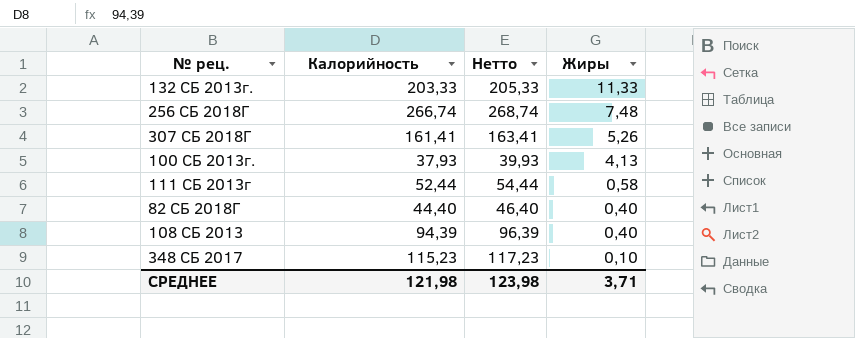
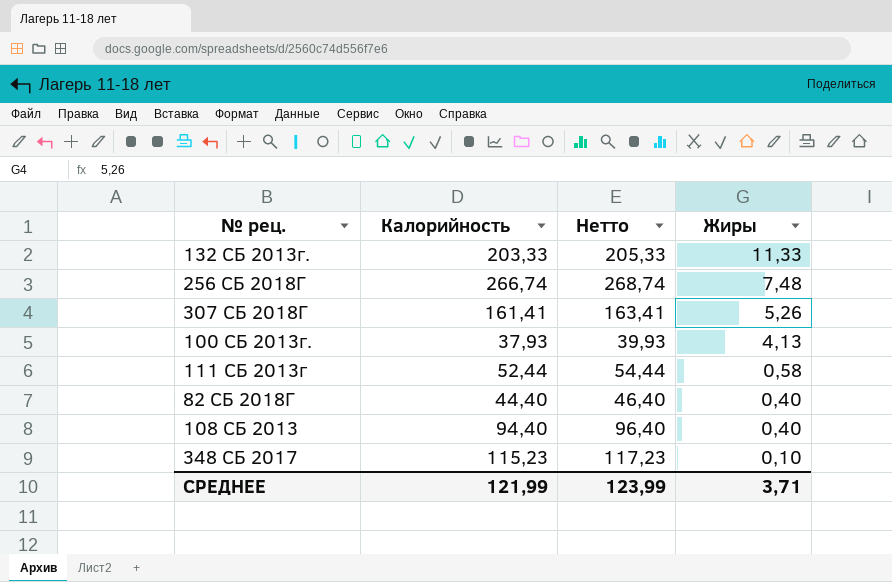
108 СБ 2013 | Калорийность: 94,39 -> 94,40
108 СБ 2013 | Нетто: 96,39 -> 96,40
СРЕДНЕЕ | Калорийность: 121,98 -> 121,99
СРЕДНЕЕ | Нетто: 123,98 -> 123,99

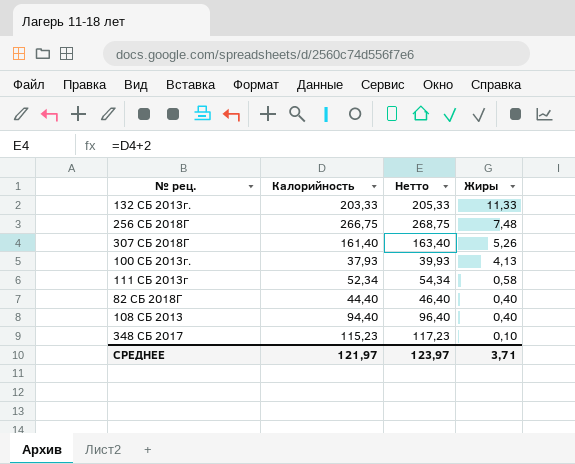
256 СБ 2018Г | Калорийность: 266,74 -> 266,75
256 СБ 2018Г | Нетто: 268,74 -> 268,75
307 СБ 2018Г | Калорийность: 161,41 -> 161,40
307 СБ 2018Г | Нетто: 163,41 -> 163,40
111 СБ 2013г | Калорийность: 52,44 -> 52,34
111 СБ 2013г | Нетто: 54,44 -> 54,34
СРЕДНЕЕ | Калорийность: 121,99 -> 121,97
СРЕДНЕЕ | Нетто: 123,99 -> 123,97

